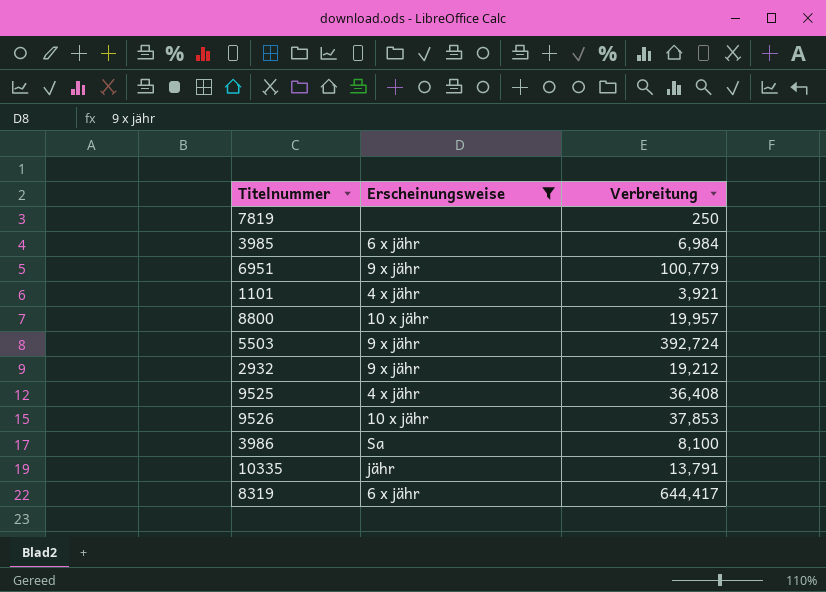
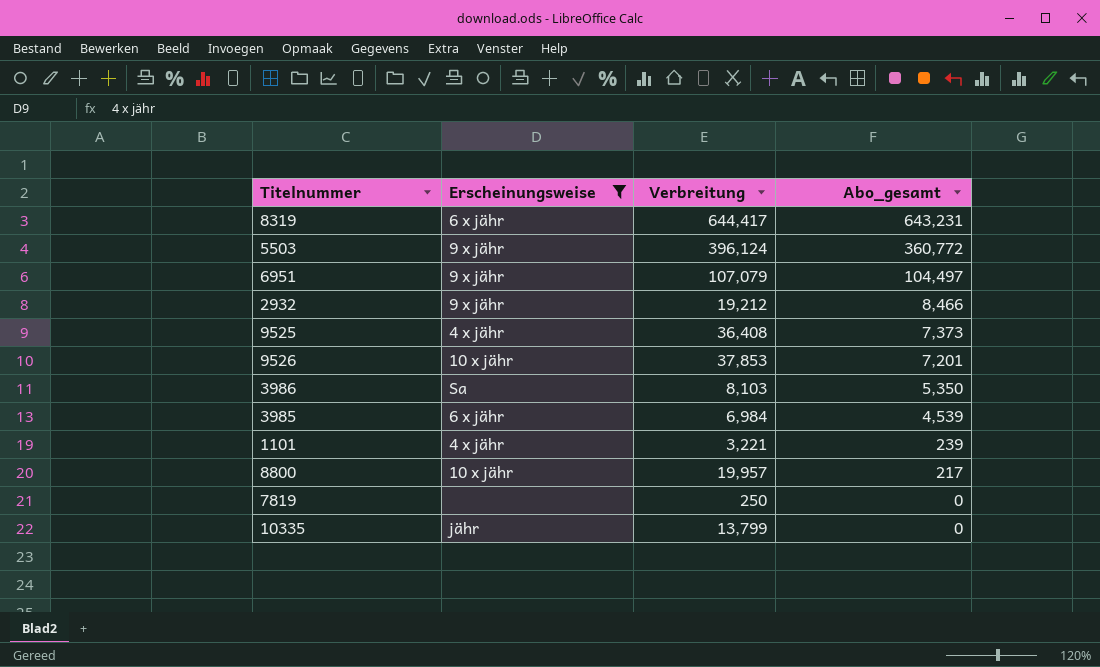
row order: none -> Abo_gesamt descending
column Abo_gesamt | position: none -> 4
5503 | Verbreitung: 392,724 -> 396,124
6951 | Verbreitung: 100,779 -> 107,079
3986 | Verbreitung: 8,100 -> 8,103
1101 | Verbreitung: 3,921 -> 3,221
10335 | Verbreitung: 13,791 -> 13,799

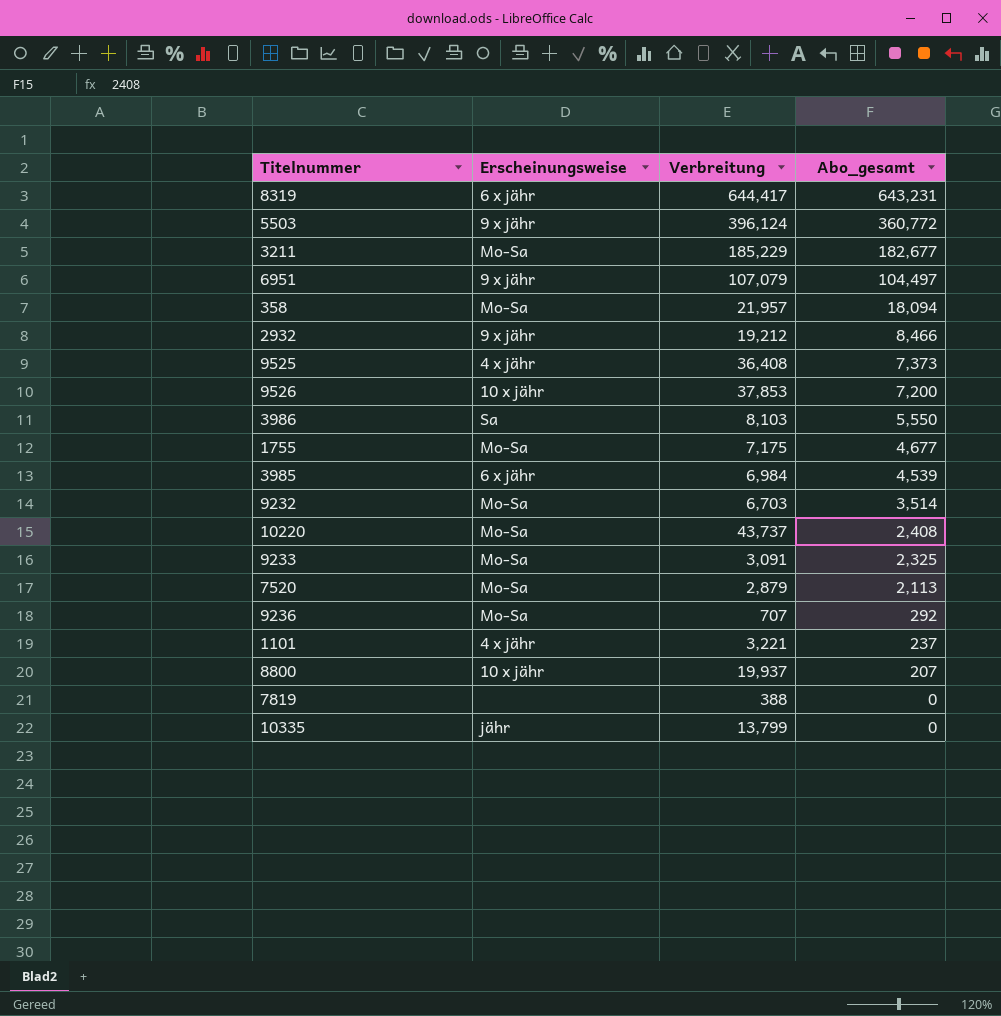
filter: Erscheinungsweise != Mo-Sa -> none
9526 | Abo_gesamt: 7,201 -> 7,200
3986 | Abo_gesamt: 5,350 -> 5,550
1101 | Abo_gesamt: 239 -> 237
8800 | Verbreitung: 19,957 -> 19,937
8800 | Abo_gesamt: 217 -> 207
7819 | Verbreitung: 250 -> 388

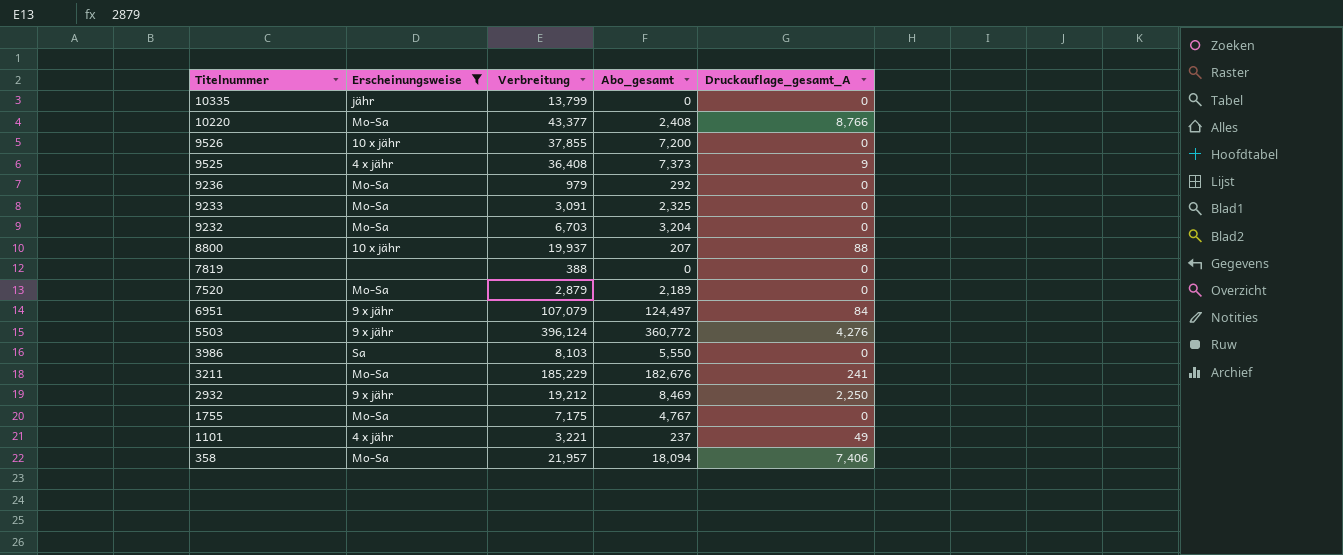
filter: none -> Erscheinungsweise != 6 x jähr
row order: Abo_gesamt descending -> Titelnummer descending
column Druckauflage_gesamt_A | position: none -> 5
10220 | Verbreitung: 43,737 -> 43,377
9526 | Verbreitung: 37,853 -> 37,855
9236 | Verbreitung: 707 -> 979
9232 | Abo_gesamt: 3,514 -> 3,204
7520 | Abo_gesamt: 2,113 -> 2,189
6951 | Abo_gesamt: 104,497 -> 124,497
3211 | Abo_gesamt: 182,677 -> 182,676
2932 | Abo_gesamt: 8,466 -> 8,469
1755 | Abo_gesamt: 4,677 -> 4,767

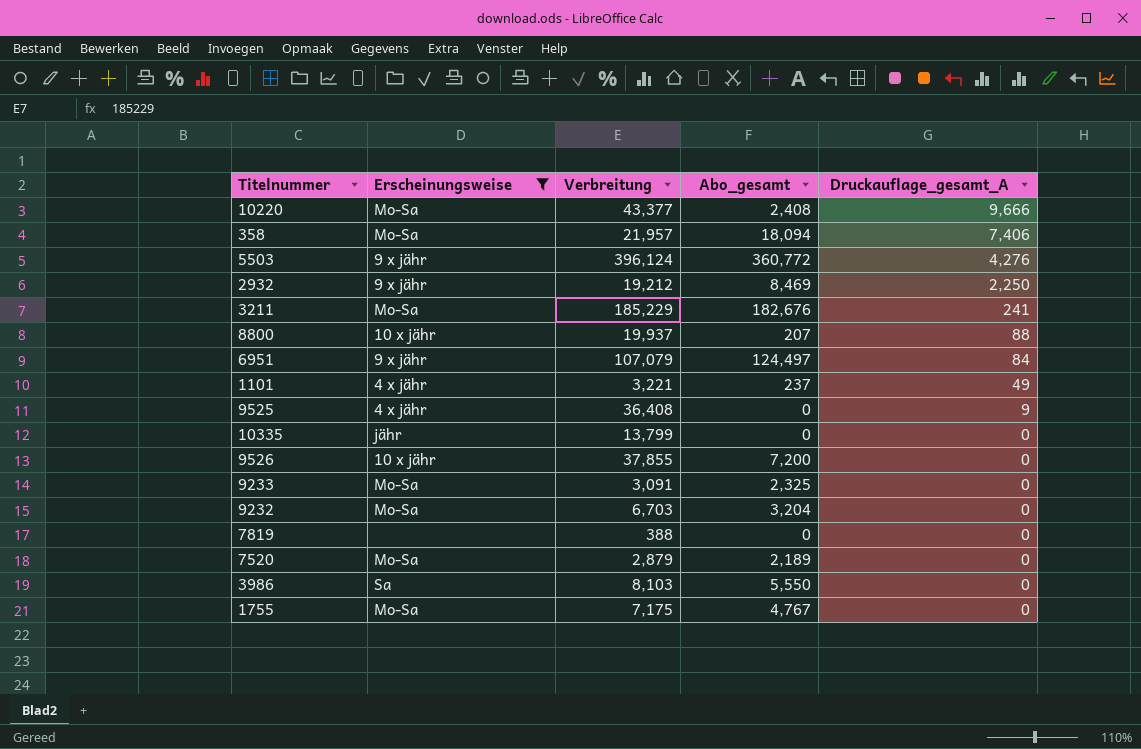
row order: Titelnummer descending -> Druckauflage_gesamt_A descending
row 9236: Mo-Sa | 979 | 292 | 0 -> none
10220 | Druckauflage_gesamt_A: 8,766 -> 9,666
9525 | Abo_gesamt: 7,373 -> 0

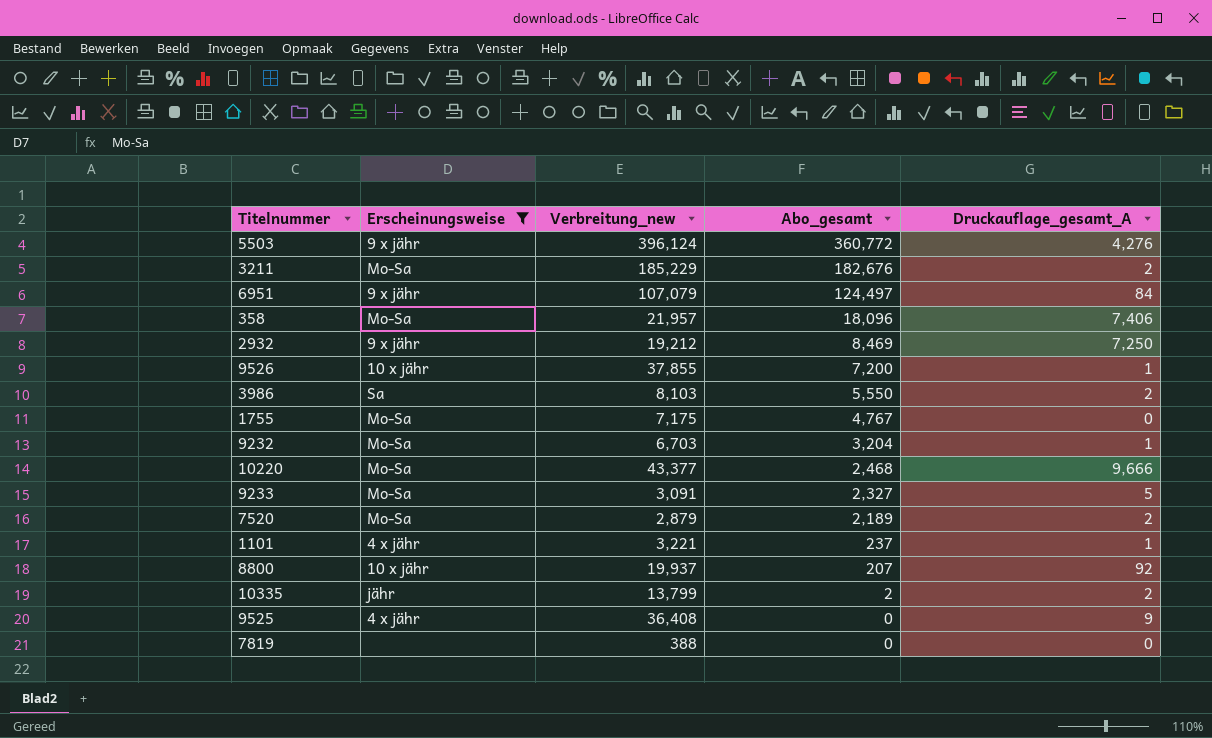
row order: Druckauflage_gesamt_A descending -> Abo_gesamt descending
column name: Verbreitung -> Verbreitung_new
3211 | Druckauflage_gesamt_A: 241 -> 2
358 | Abo_gesamt: 18,094 -> 18,096
2932 | Druckauflage_gesamt_A: 2,250 -> 7,250
9526 | Druckauflage_gesamt_A: 0 -> 1
3986 | Druckauflage_gesamt_A: 0 -> 2
9232 | Druckauflage_gesamt_A: 0 -> 1
10220 | Abo_gesamt: 2,408 -> 2,468
9233 | Abo_gesamt: 2,325 -> 2,327
9233 | Druckauflage_gesamt_A: 0 -> 5
7520 | Druckauflage_gesamt_A: 0 -> 2
1101 | Druckauflage_gesamt_A: 49 -> 1
8800 | Druckauflage_gesamt_A: 88 -> 92
10335 | Abo_gesamt: 0 -> 2
10335 | Druckauflage_gesamt_A: 0 -> 2

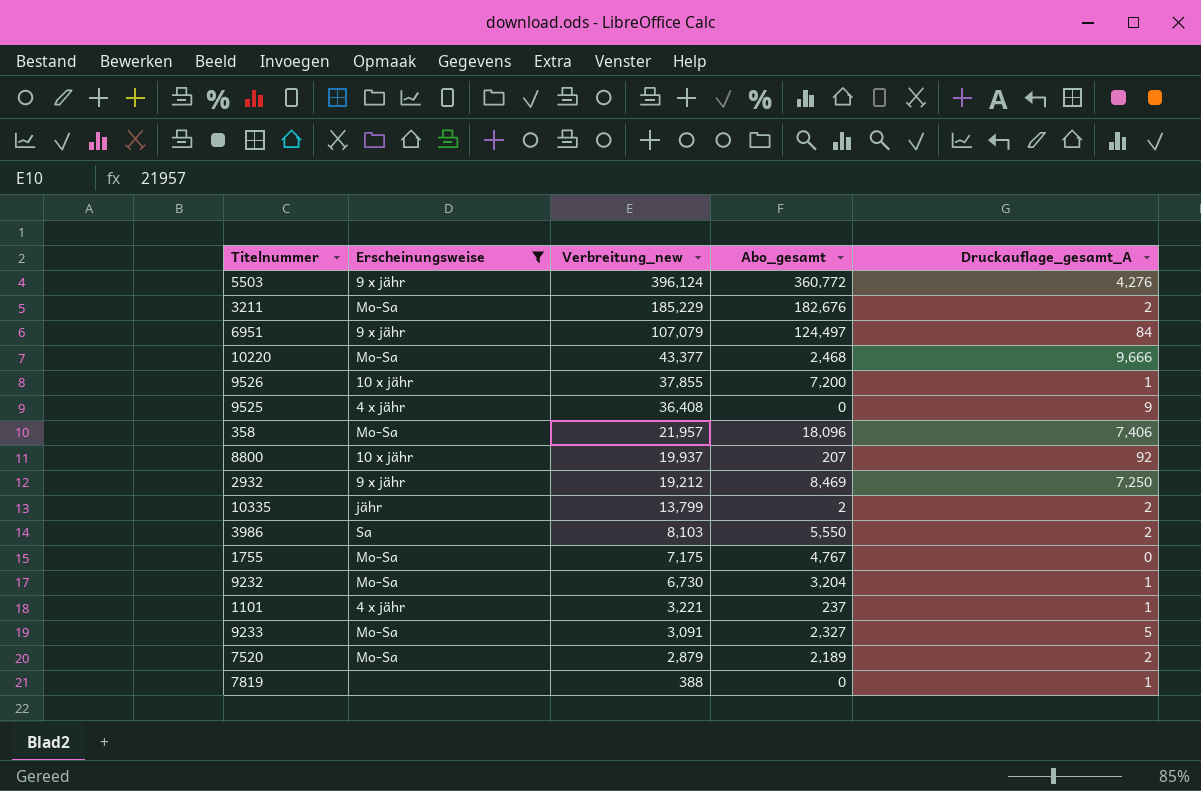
row order: Abo_gesamt descending -> Verbreitung_new descending
9232 | Verbreitung_new: 6,703 -> 6,730
7819 | Druckauflage_gesamt_A: 0 -> 1

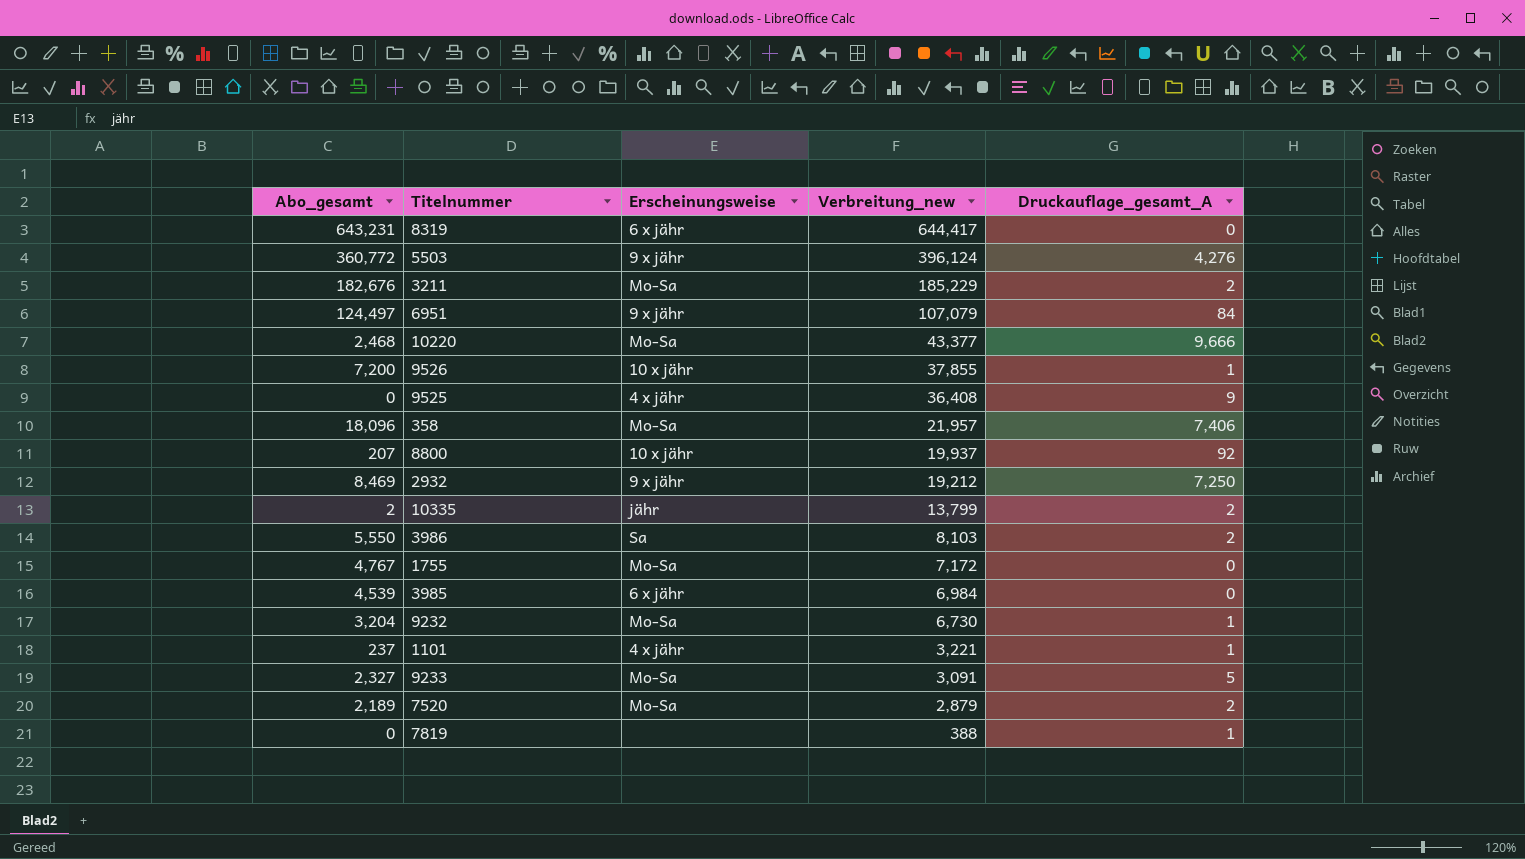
filter: Erscheinungsweise != 6 x jähr -> none
column Abo_gesamt | position: 4 -> 1
1755 | Verbreitung_new: 7,175 -> 7,172

